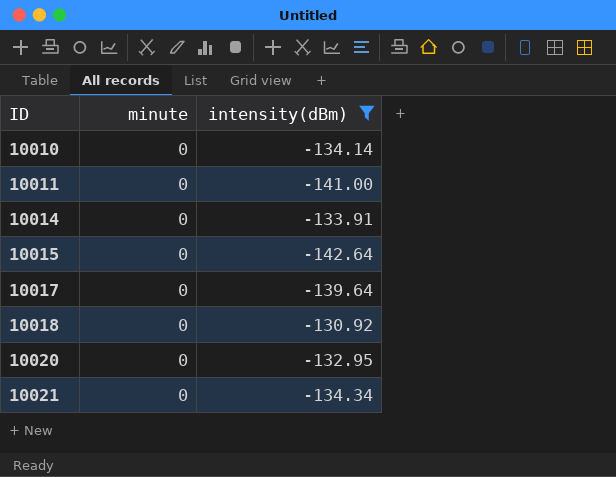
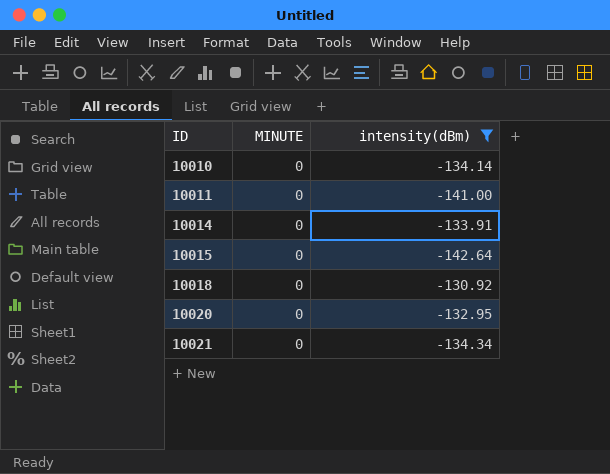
column name: minute -> MINUTE
row 10017: 0 | -139.64 -> none

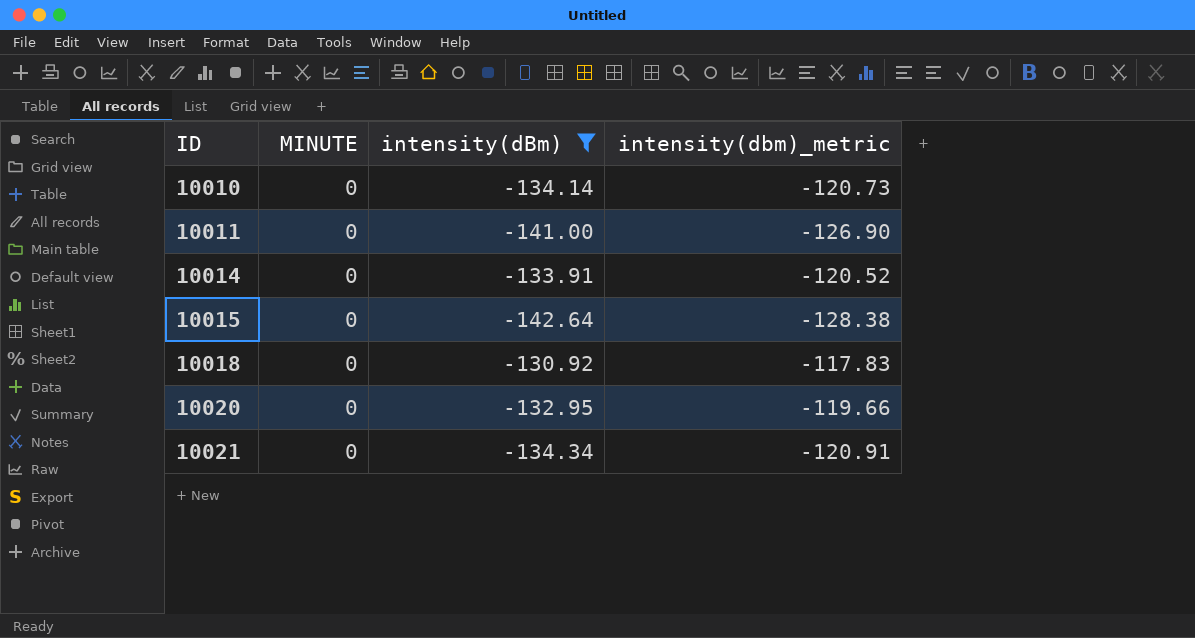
column intensity(dbm)_metric | formula: none -> [intensity(dBm)] * 0.9

